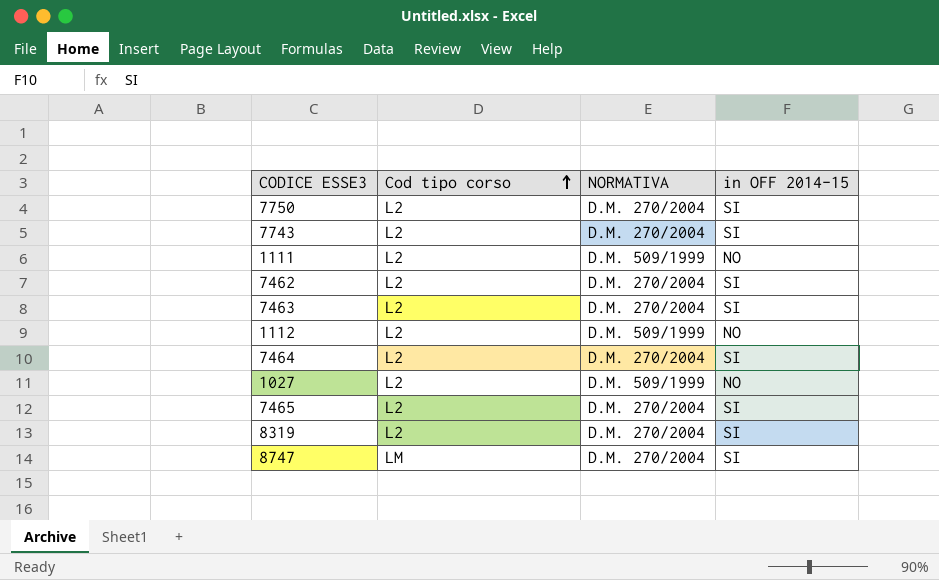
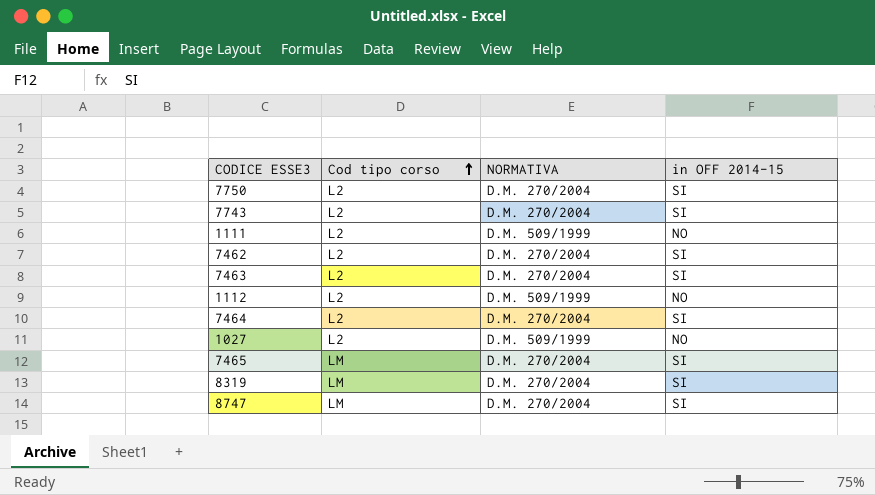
7465 | Cod tipo corso: L2 -> LM
8319 | Cod tipo corso: L2 -> LM

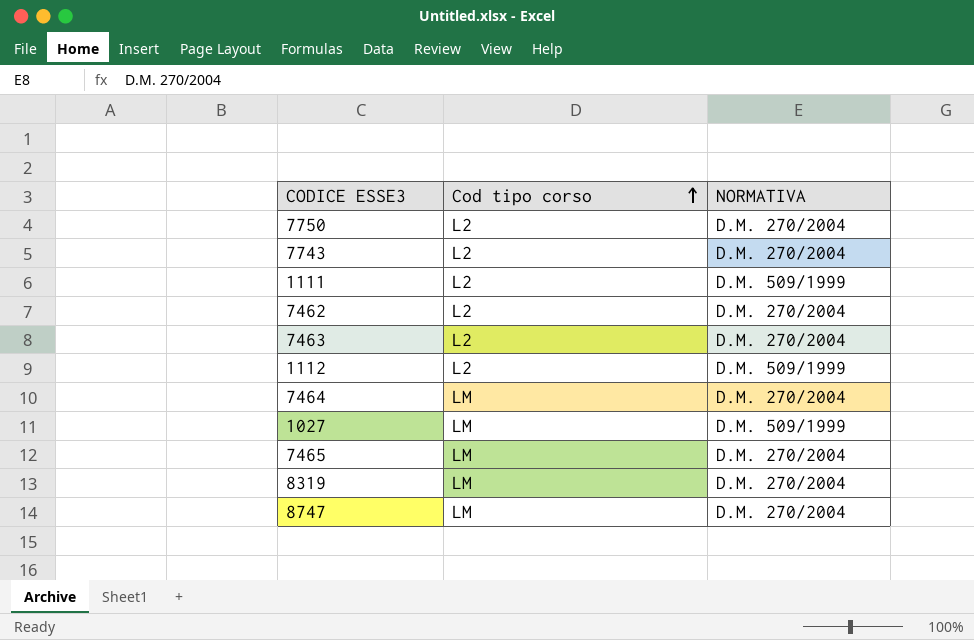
column in OFF 2014-15 | position: 4 -> none
7464 | Cod tipo corso: L2 -> LM
1027 | Cod tipo corso: L2 -> LM

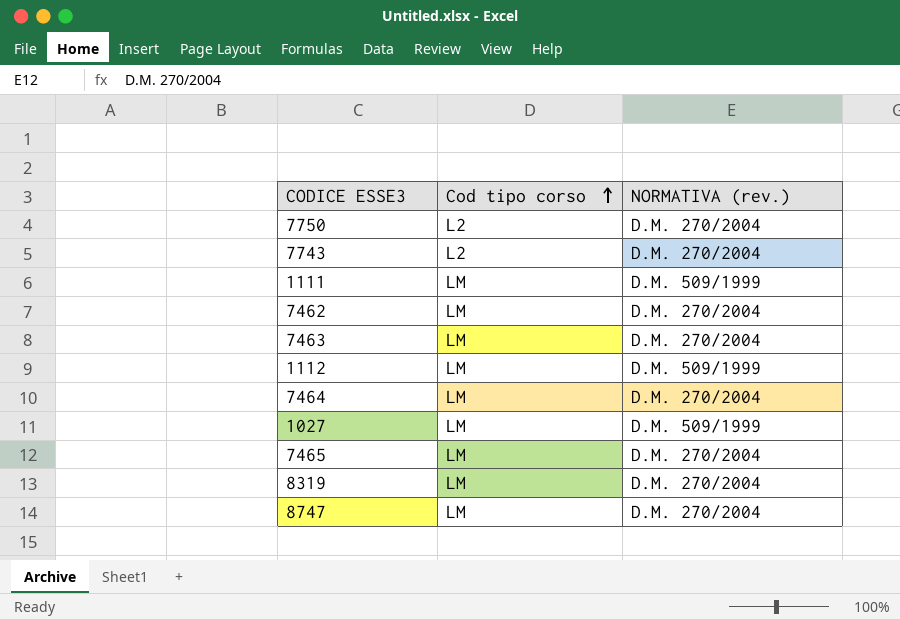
column name: NORMATIVA -> NORMATIVA (rev.)
1111 | Cod tipo corso: L2 -> LM
7462 | Cod tipo corso: L2 -> LM
7463 | Cod tipo corso: L2 -> LM
1112 | Cod tipo corso: L2 -> LM

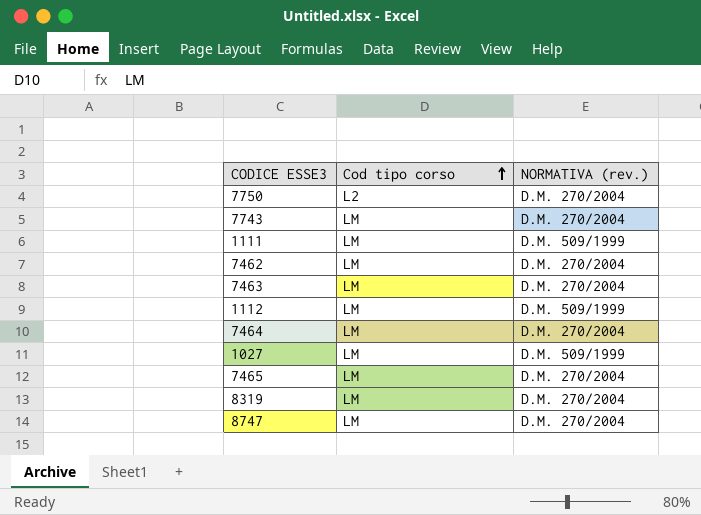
7743 | Cod tipo corso: L2 -> LM

